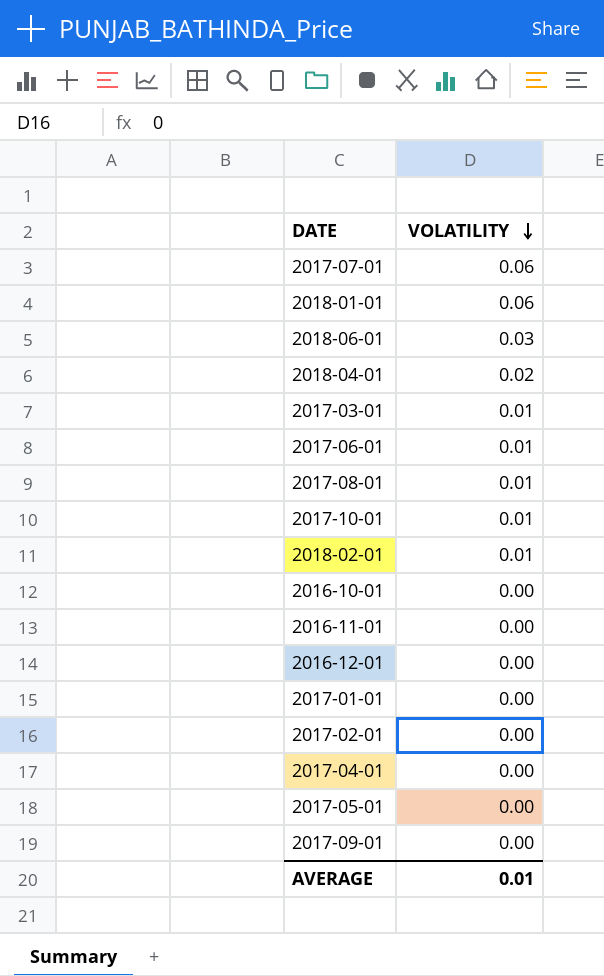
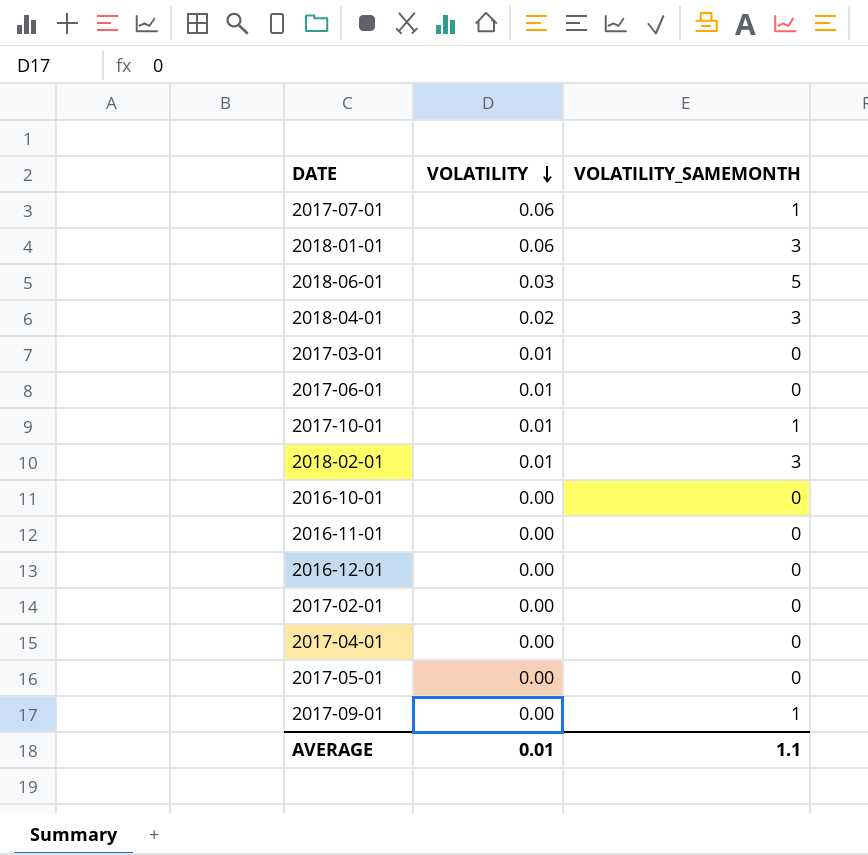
column VOLATILITY_SAMEMONTH | position: none -> 3
row 2017-08-01: 0.01 -> none
row 2017-01-01: 0.00 -> none

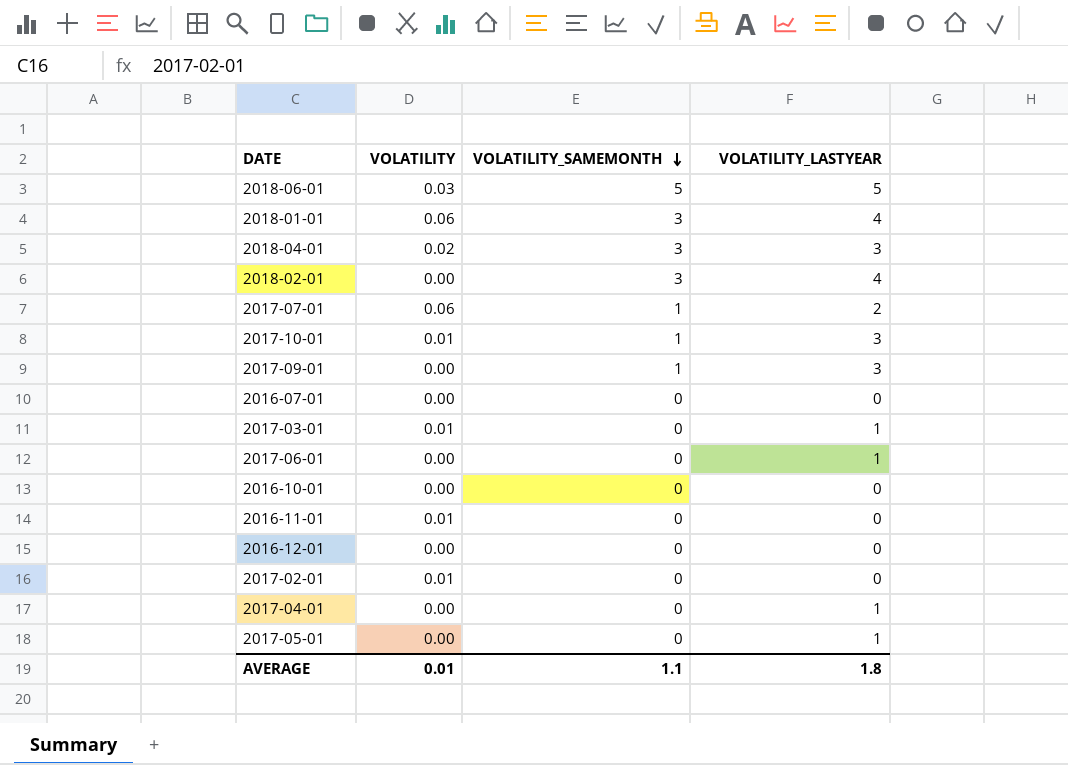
row order: VOLATILITY descending -> VOLATILITY_SAMEMONTH descending
column VOLATILITY_LASTYEAR | position: none -> 4
2018-02-01 | VOLATILITY: 0.01 -> 0.00
row 2016-07-01: none -> 0.00 | 0 | 0
2017-06-01 | VOLATILITY: 0.01 -> 0.00
2016-11-01 | VOLATILITY: 0.00 -> 0.01
2017-02-01 | VOLATILITY: 0.00 -> 0.01

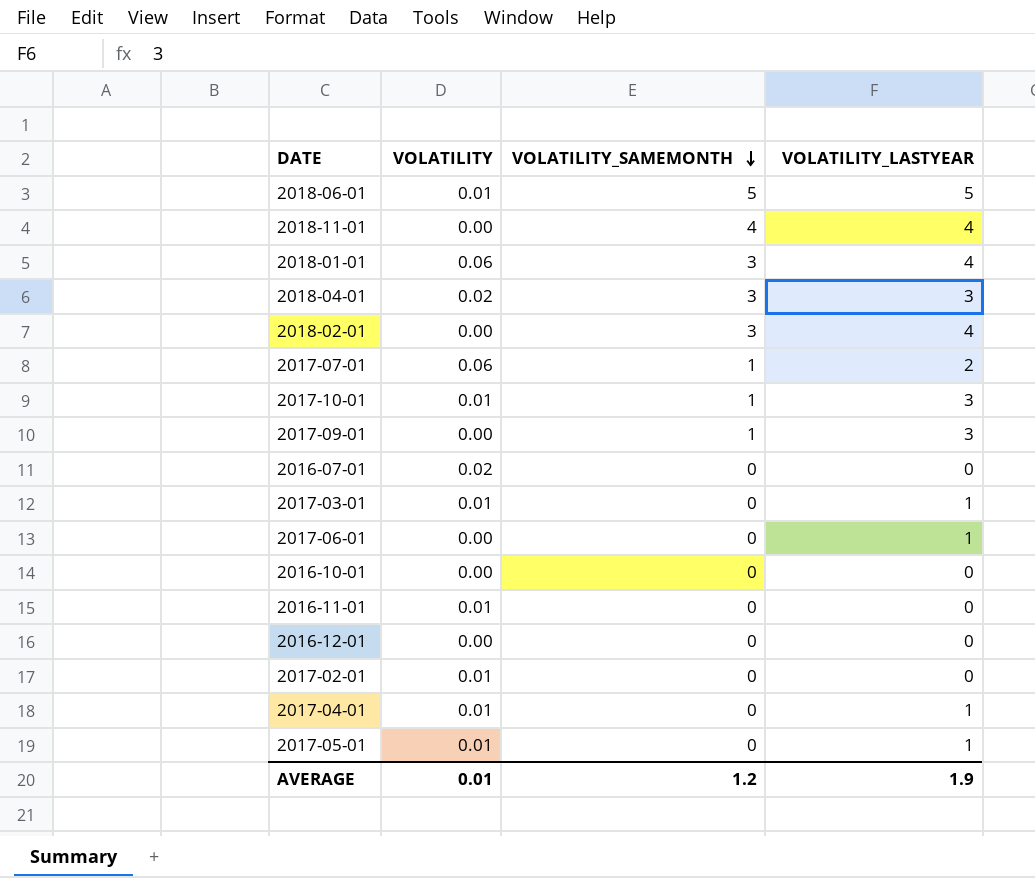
2018-06-01 | VOLATILITY: 0.03 -> 0.01
row 2018-11-01: none -> 0.00 | 4 | 4
2016-07-01 | VOLATILITY: 0.00 -> 0.02
2017-04-01 | VOLATILITY: 0.00 -> 0.01
2017-05-01 | VOLATILITY: 0.00 -> 0.01
AVERAGE | VOLATILITY_SAMEMONTH: 1.1 -> 1.2
AVERAGE | VOLATILITY_LASTYEAR: 1.8 -> 1.9

